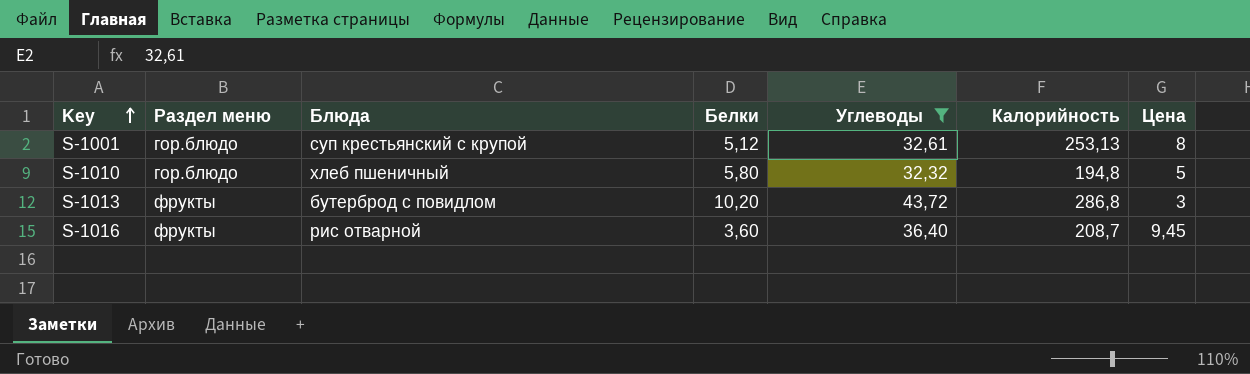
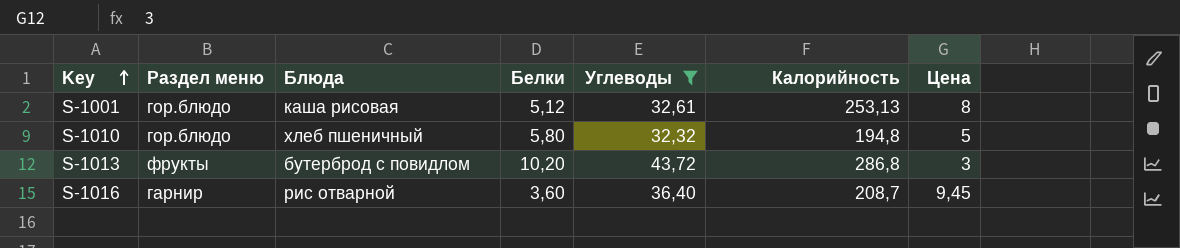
S-1001 | Блюда: суп крестьянский с крупой -> каша рисовая
S-1016 | Раздел меню: фрукты -> гарнир

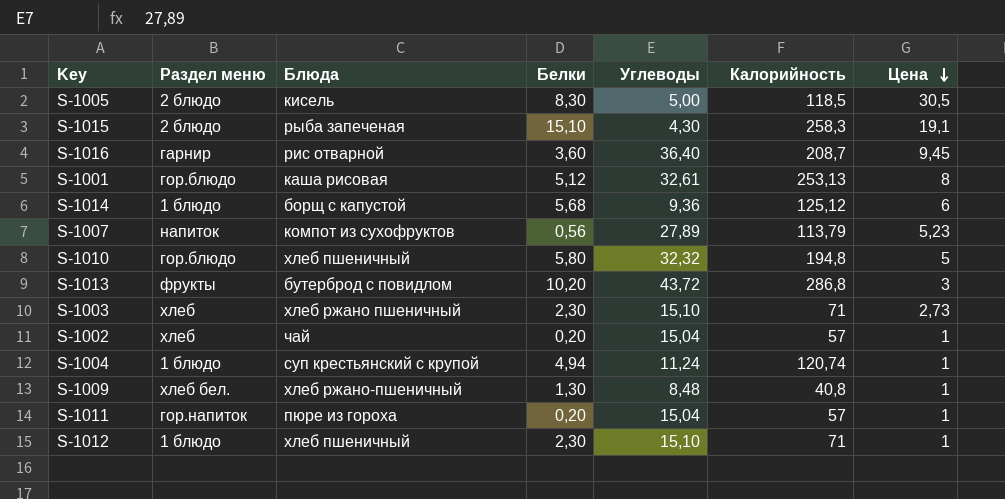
filter: Углеводы >= 32,32 -> none
row order: Key ascending -> Цена descending

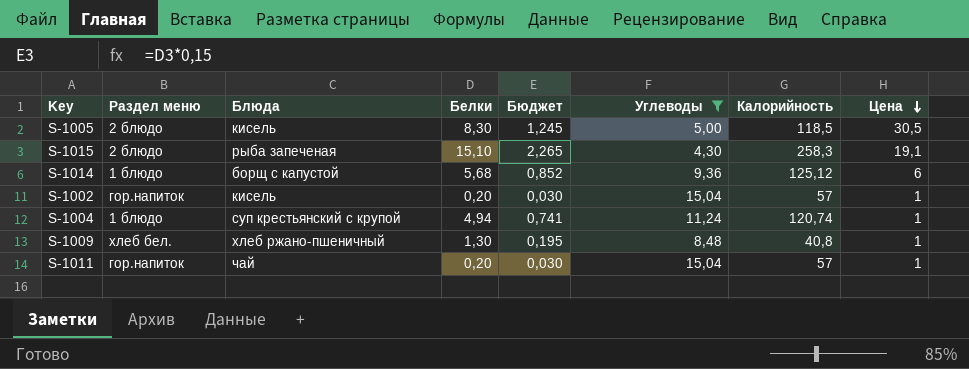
filter: none -> Углеводы <= 15,04
column Бюджет | formula: none -> [Белки] * 0,15
S-1002 | Раздел меню: хлеб -> гор.напиток
S-1002 | Блюда: чай -> кисель
S-1011 | Блюда: пюре из гороха -> чай

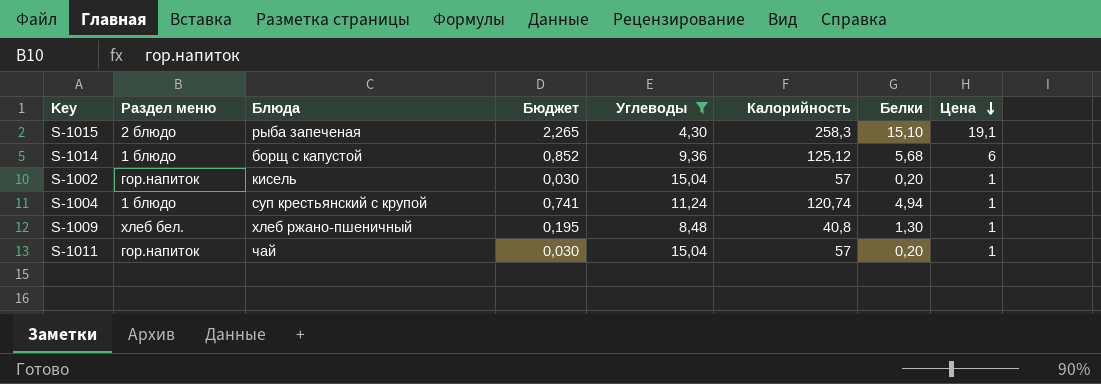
column Белки | position: 4 -> 7
row S-1005: 2 блюдо | кисель | 8,30 | 1,245 | 5,00 | 118,5 | 30,5 -> none

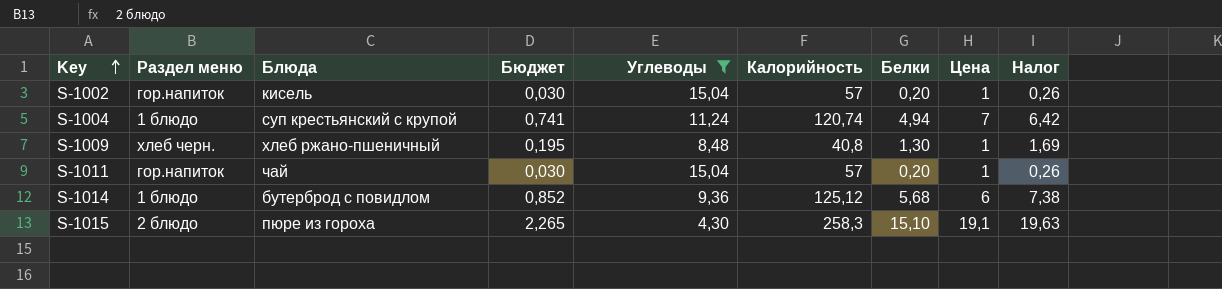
row order: Цена descending -> Key ascending
column Налог | formula: none -> [Белки] * 1,3
S-1004 | Цена: 1 -> 7
S-1009 | Раздел меню: хлеб бел. -> хлеб черн.
S-1014 | Блюда: борщ с капустой -> бутерброд с повидлом
S-1015 | Блюда: рыба запеченая -> пюре из гороха

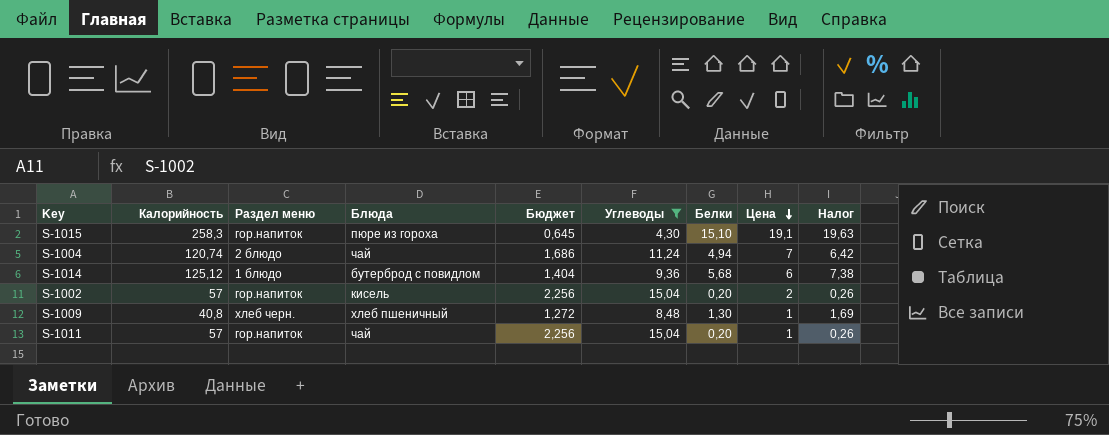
row order: Key ascending -> Цена descending
column Калорийность | position: 6 -> 2
column Бюджет | formula: [Белки] * 0,15 -> [Углеводы] * 0,15
S-1015 | Раздел меню: 2 блюдо -> гор.напиток
S-1004 | Раздел меню: 1 блюдо -> 2 блюдо
S-1004 | Блюда: суп крестьянский с крупой -> чай
S-1002 | Цена: 1 -> 2
S-1009 | Блюда: хлеб ржано-пшеничный -> хлеб пшеничный

